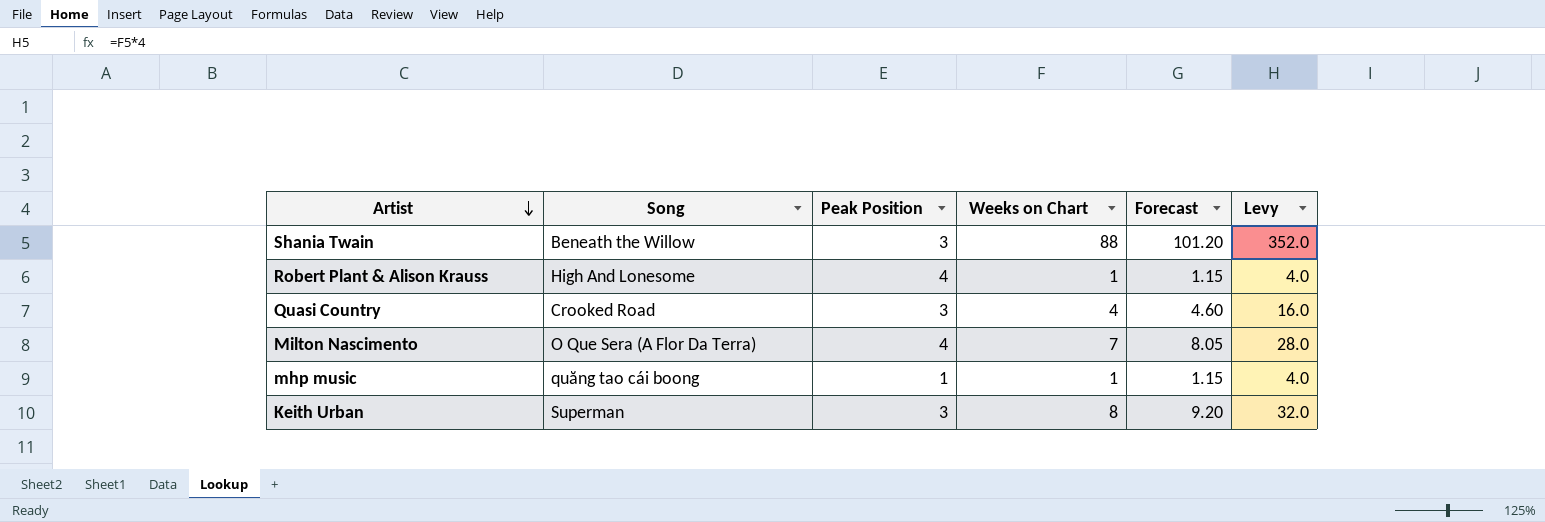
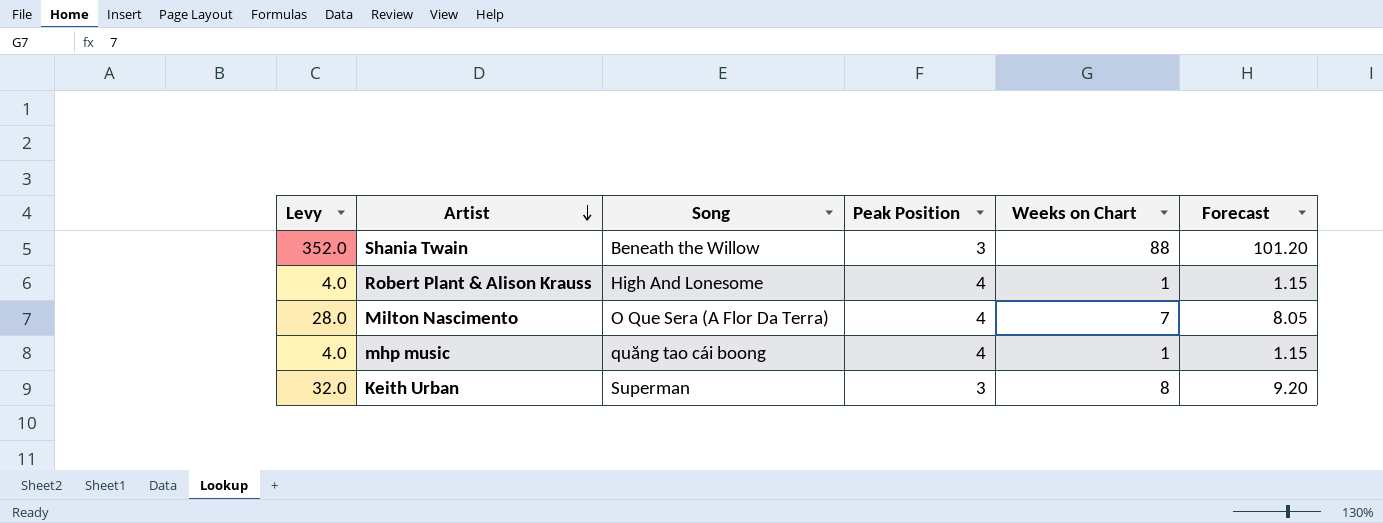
column Levy | position: 6 -> 1
row Quasi Country: Crooked Road | 3 | 4 | 4.60 | 16.0 -> none
mhp music | Peak Position: 1 -> 4

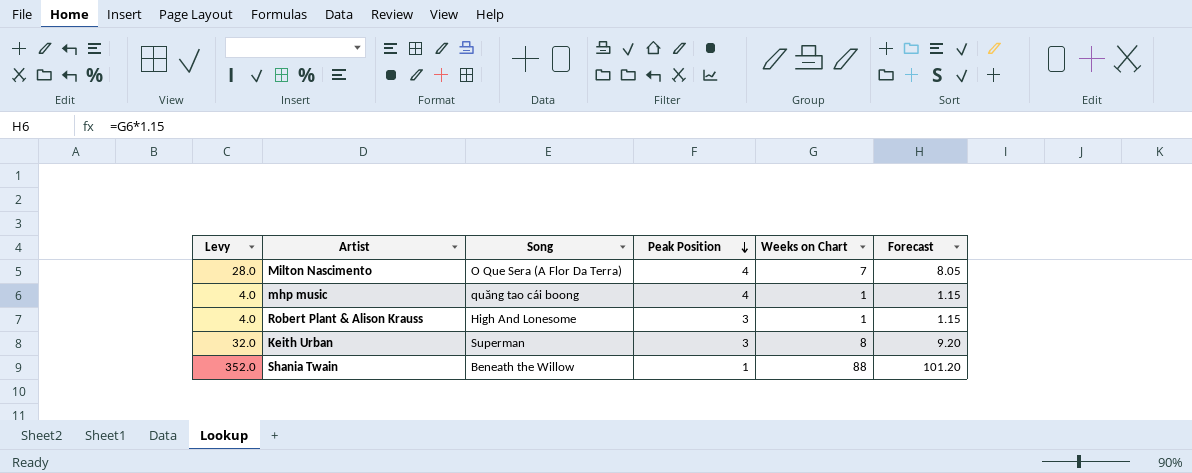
row order: Artist descending -> Peak Position descending
Robert Plant & Alison Krauss | Peak Position: 4 -> 3
Shania Twain | Peak Position: 3 -> 1

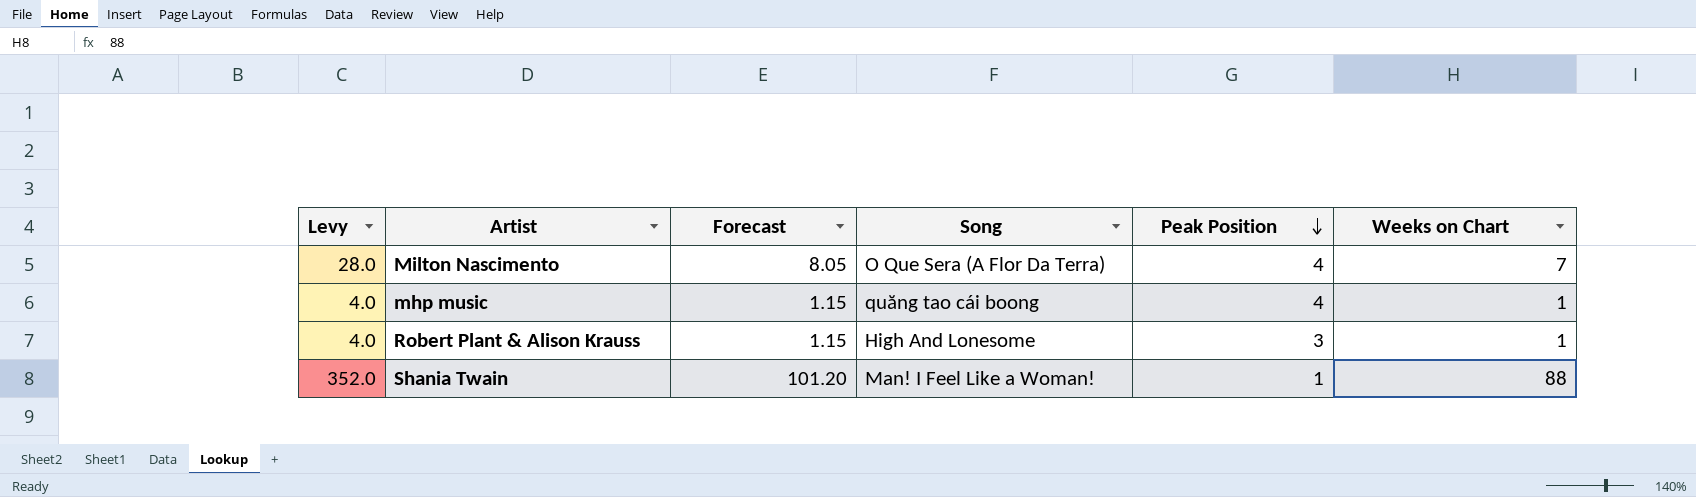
column Forecast | position: 6 -> 3
row Keith Urban: 32.0 | Superman | 3 | 8 | 9.20 -> none
Shania Twain | Song: Beneath the Willow -> Man! I Feel Like a Woman!

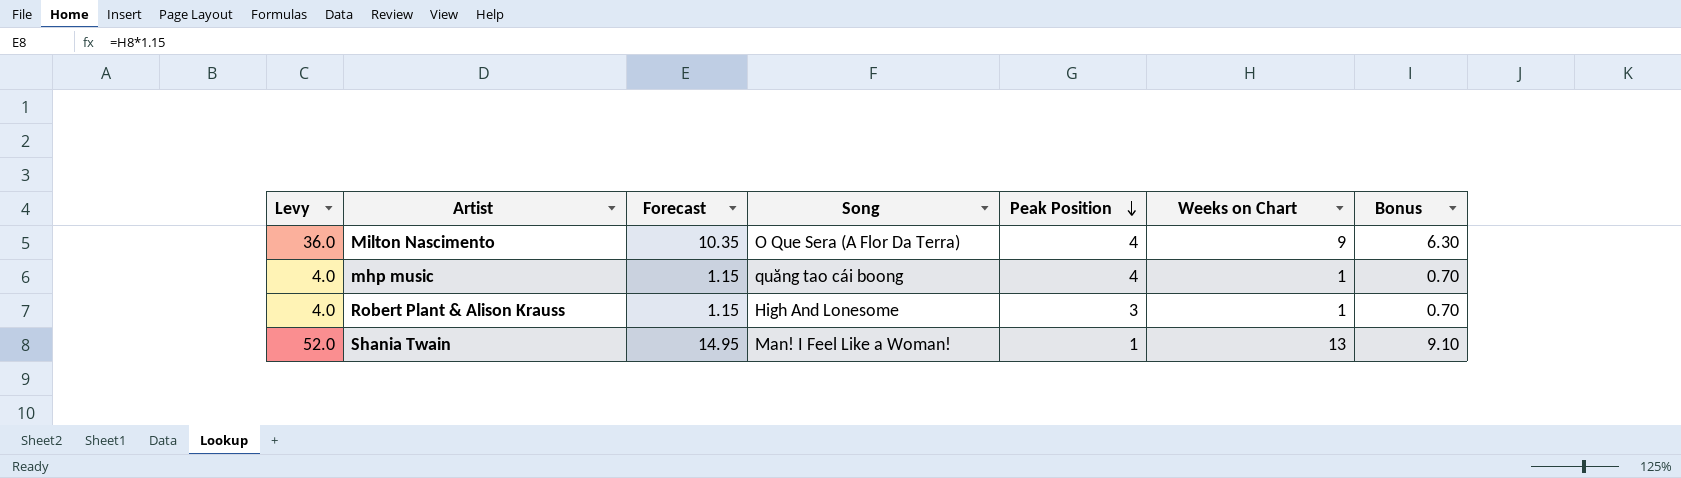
column Bonus | formula: none -> [Weeks on Chart] * 0.7
Milton Nascimento | Levy: 28.0 -> 36.0
Milton Nascimento | Forecast: 8.05 -> 10.35
Milton Nascimento | Weeks on Chart: 7 -> 9
Shania Twain | Levy: 352.0 -> 52.0
Shania Twain | Forecast: 101.20 -> 14.95
Shania Twain | Weeks on Chart: 88 -> 13

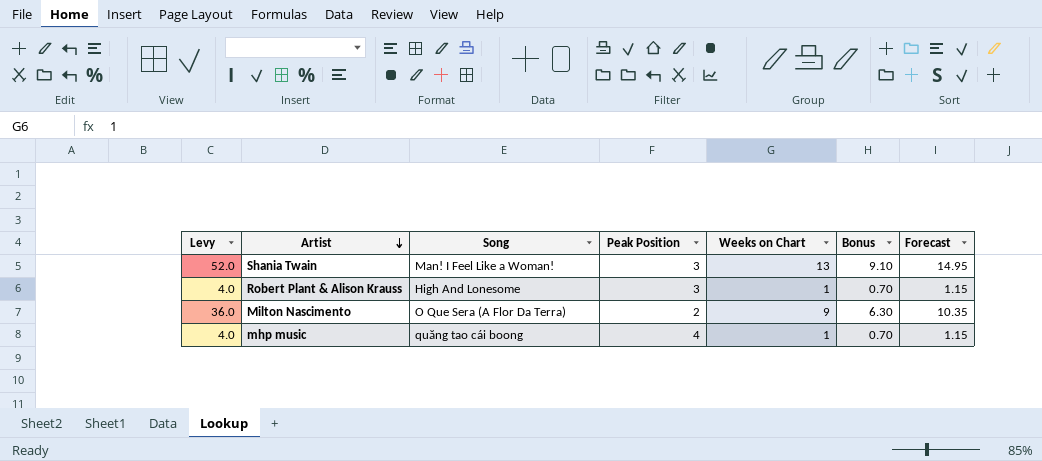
row order: Peak Position descending -> Artist descending
column Forecast | position: 3 -> 7
Shania Twain | Peak Position: 1 -> 3
Milton Nascimento | Peak Position: 4 -> 2

